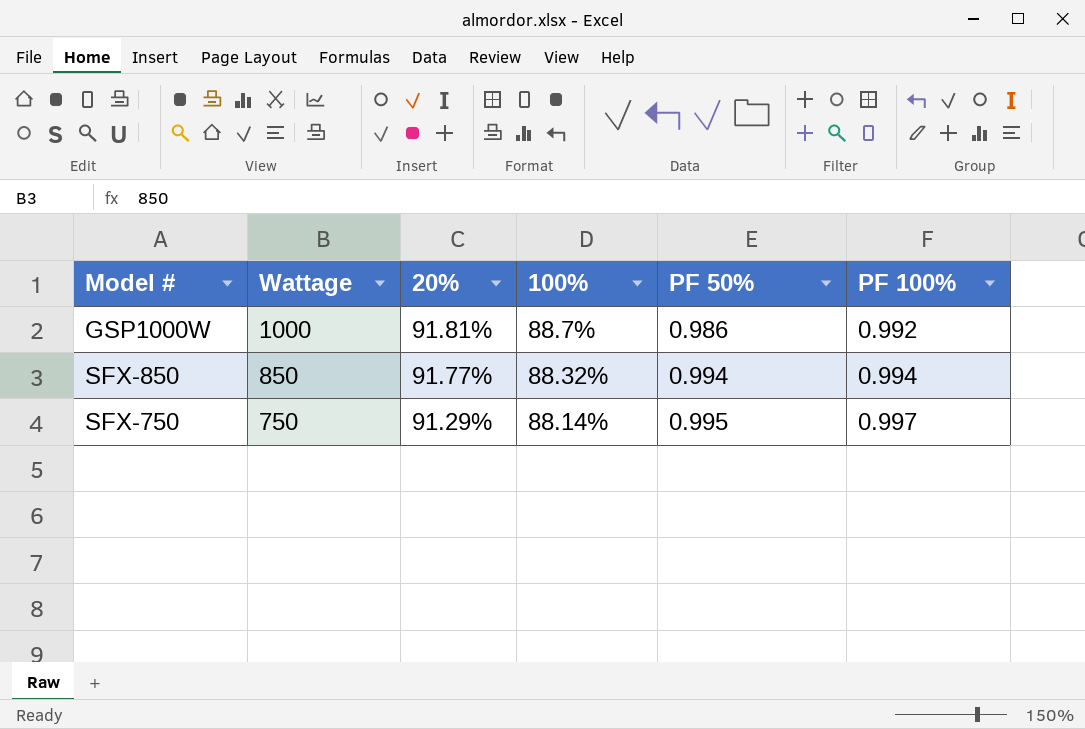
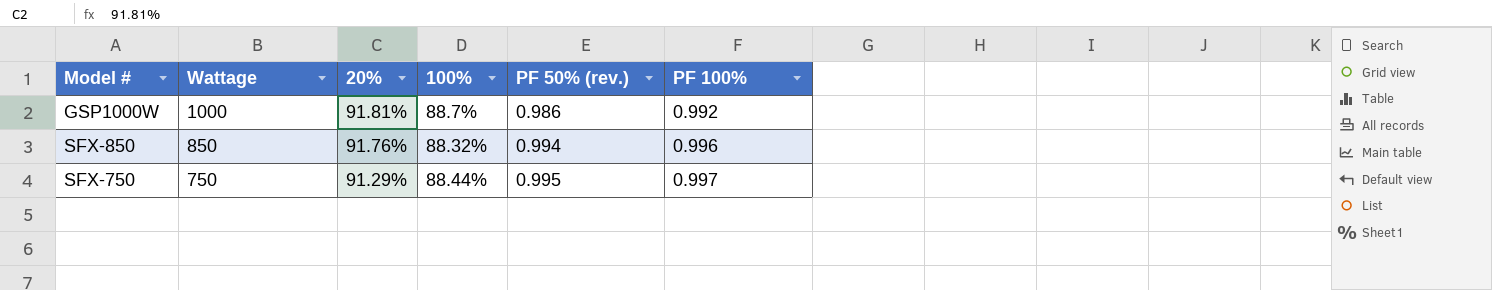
column name: PF 50% -> PF 50% (rev.)
SFX-850 | 20%: 91.77% -> 91.76%
SFX-850 | PF 100%: 0.994 -> 0.996
SFX-750 | 100%: 88.14% -> 88.44%

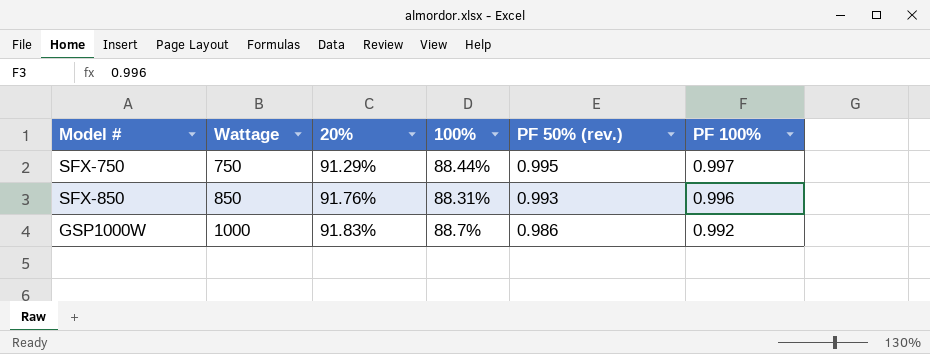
row order: Wattage descending -> Wattage ascending
SFX-850 | 100%: 88.32% -> 88.31%
SFX-850 | PF 50% (rev.): 0.994 -> 0.993
GSP1000W | 20%: 91.81% -> 91.83%

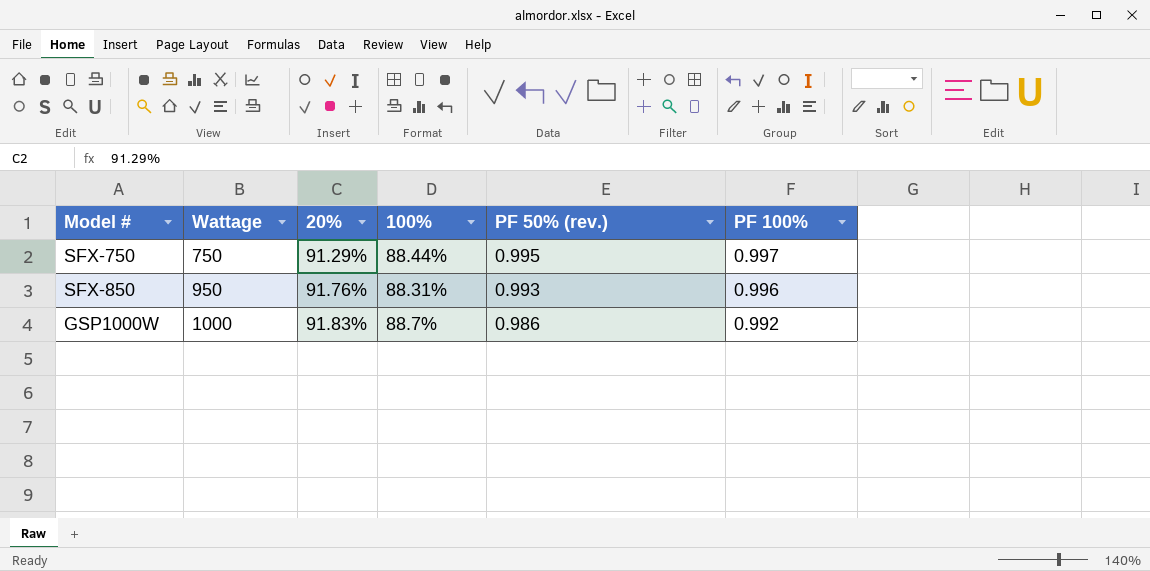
SFX-850 | Wattage: 850 -> 950

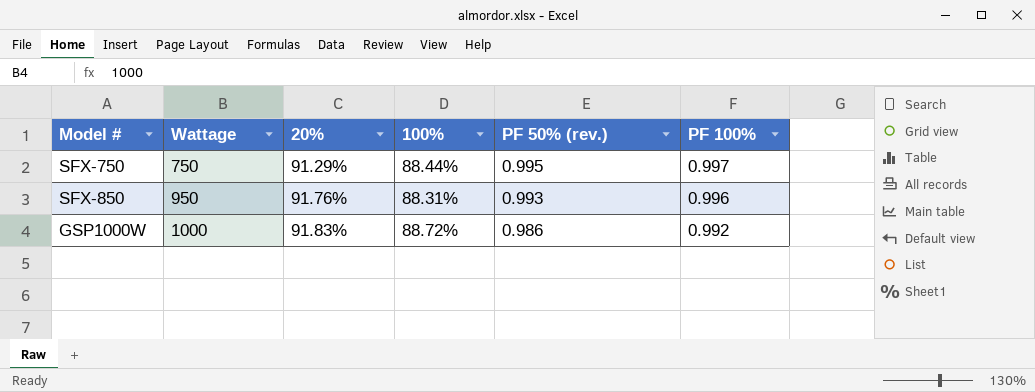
GSP1000W | 100%: 88.7% -> 88.72%

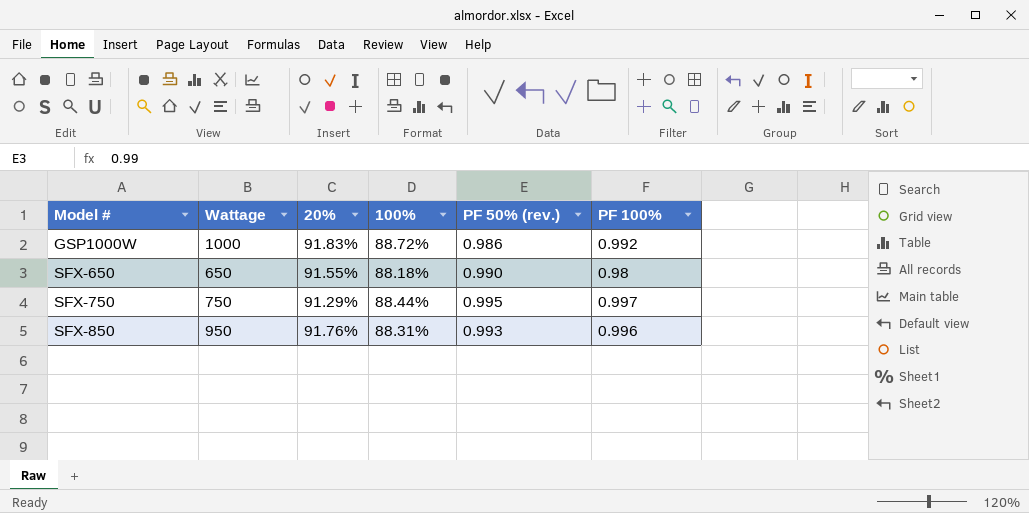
row order: Wattage ascending -> Model # ascending
row SFX-650: none -> 650 | 91.55% | 88.18% | 0.990 | 0.98

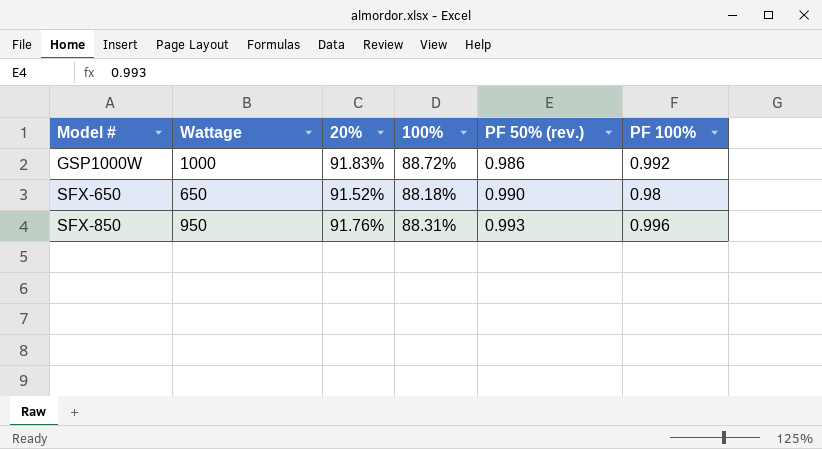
row SFX-750: 750 | 91.29% | 88.44% | 0.995 | 0.997 -> none
SFX-650 | 20%: 91.55% -> 91.52%

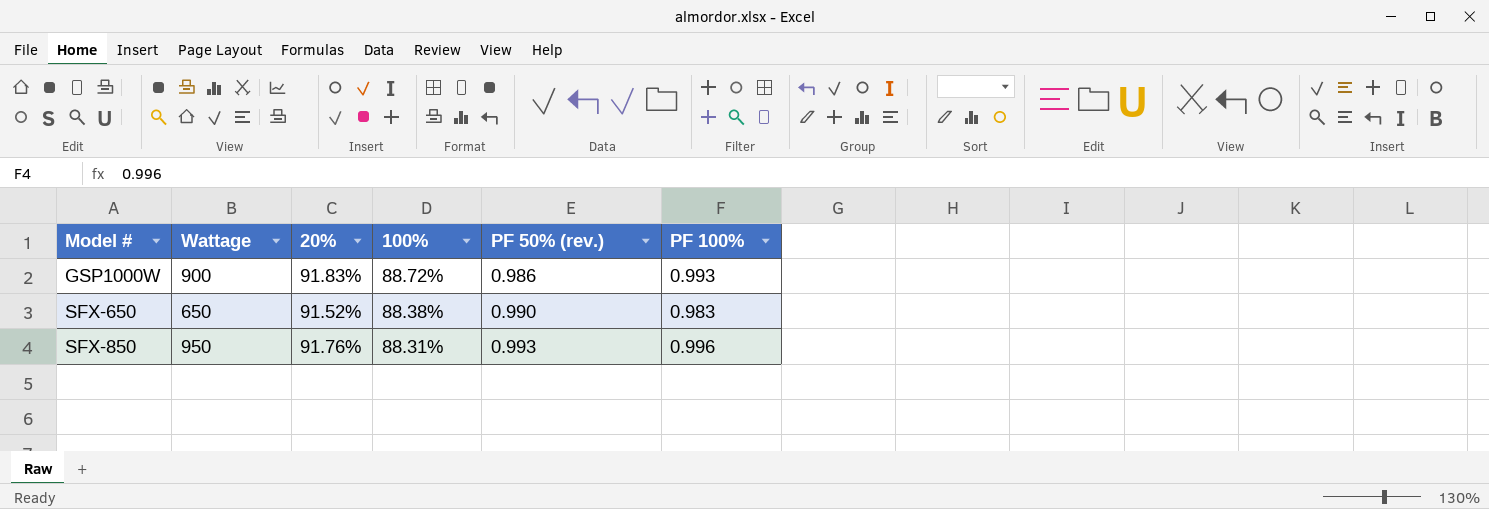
GSP1000W | Wattage: 1000 -> 900
GSP1000W | PF 100%: 0.992 -> 0.993
SFX-650 | 100%: 88.18% -> 88.38%
SFX-650 | PF 100%: 0.98 -> 0.983

